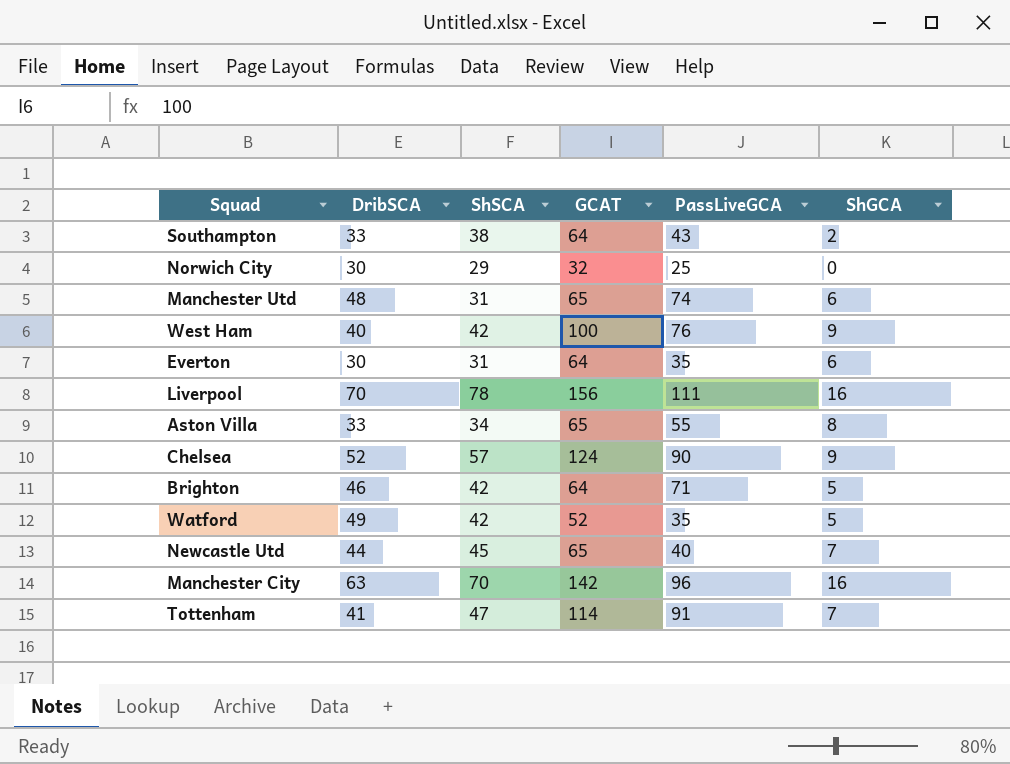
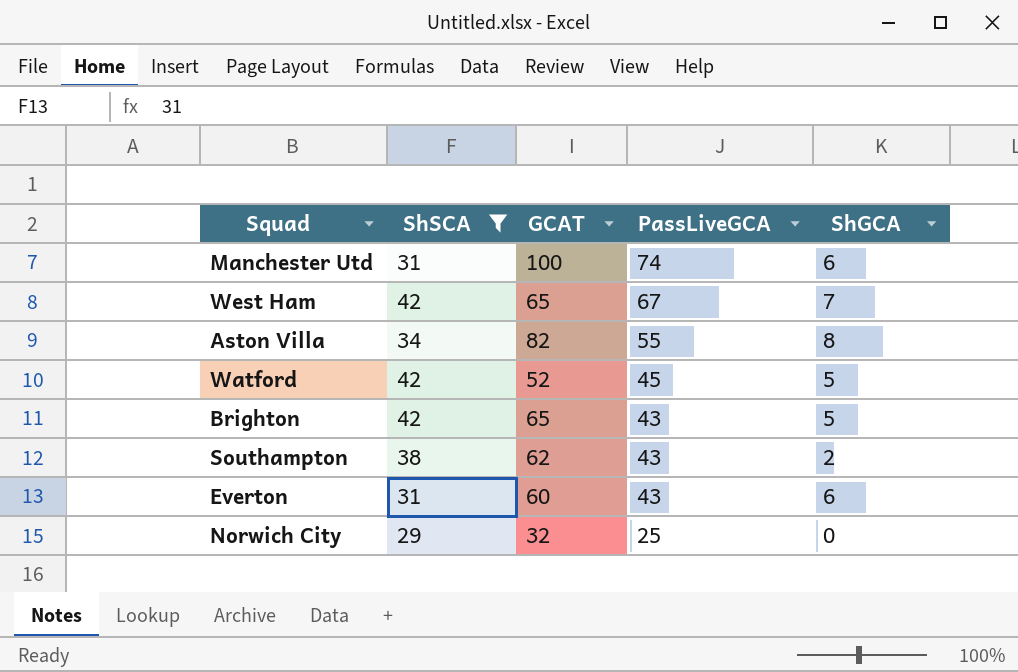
filter: none -> ShSCA <= 42
row order: none -> PassLiveGCA descending
column DribSCA | position: 2 -> none
Manchester Utd | GCAT: 65 -> 100
West Ham | GCAT: 100 -> 65
West Ham | PassLiveGCA: 76 -> 67
West Ham | ShGCA: 9 -> 7
Aston Villa | GCAT: 65 -> 82
Watford | PassLiveGCA: 35 -> 45
Brighton | GCAT: 64 -> 65
Brighton | PassLiveGCA: 71 -> 43
Southampton | GCAT: 64 -> 62
Everton | GCAT: 64 -> 60
Everton | PassLiveGCA: 35 -> 43

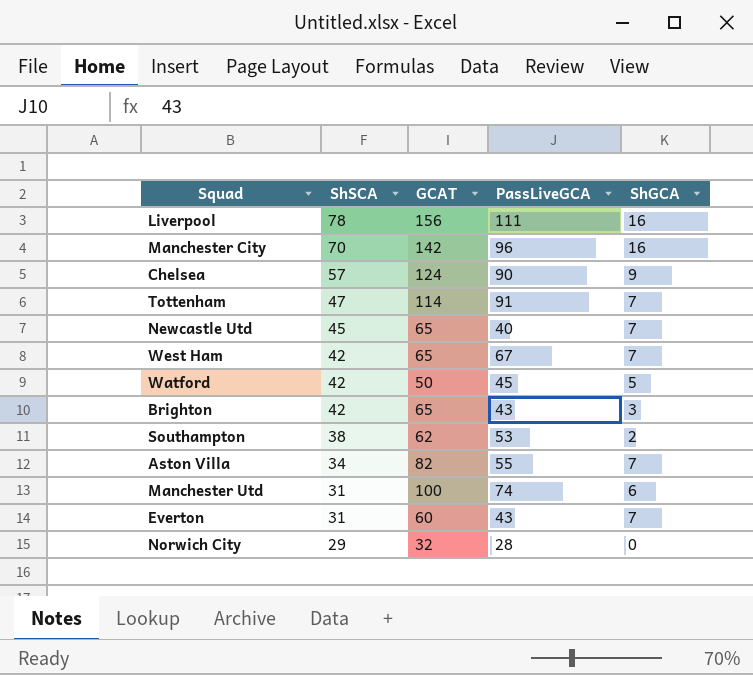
filter: ShSCA <= 42 -> none
row order: PassLiveGCA descending -> ShSCA descending
Watford | GCAT: 52 -> 50
Brighton | ShGCA: 5 -> 3
Southampton | PassLiveGCA: 43 -> 53
Aston Villa | ShGCA: 8 -> 7
Everton | ShGCA: 6 -> 7
Norwich City | PassLiveGCA: 25 -> 28

